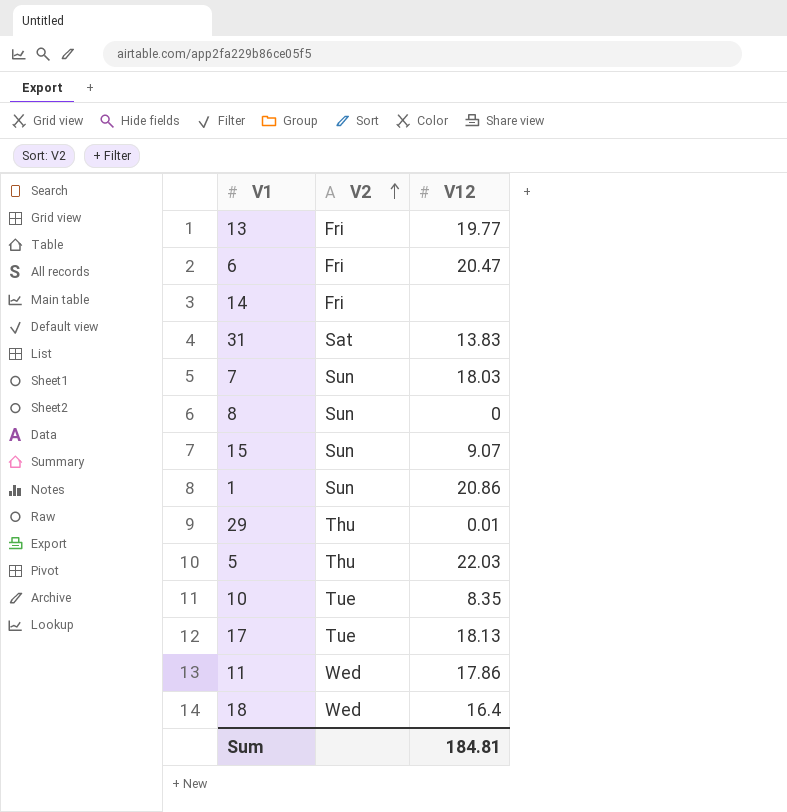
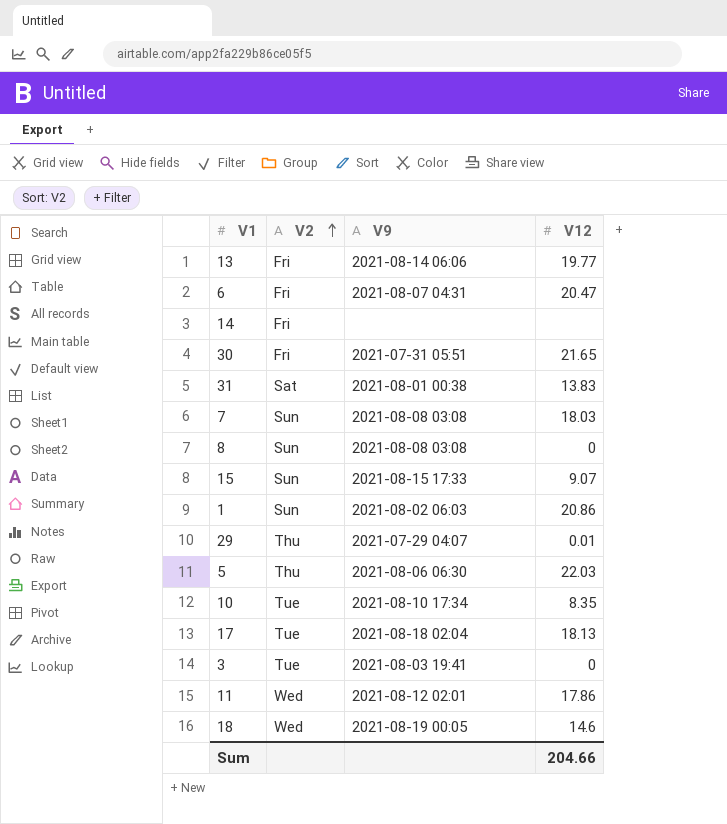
column V9 | position: none -> 3
row 30: none -> Fri | 2021-07-31 05:51 | 21.65
row 3: none -> Tue | 2021-08-03 19:41 | 0
18 | V12: 16.4 -> 14.6
Sum | V12: 184.81 -> 204.66

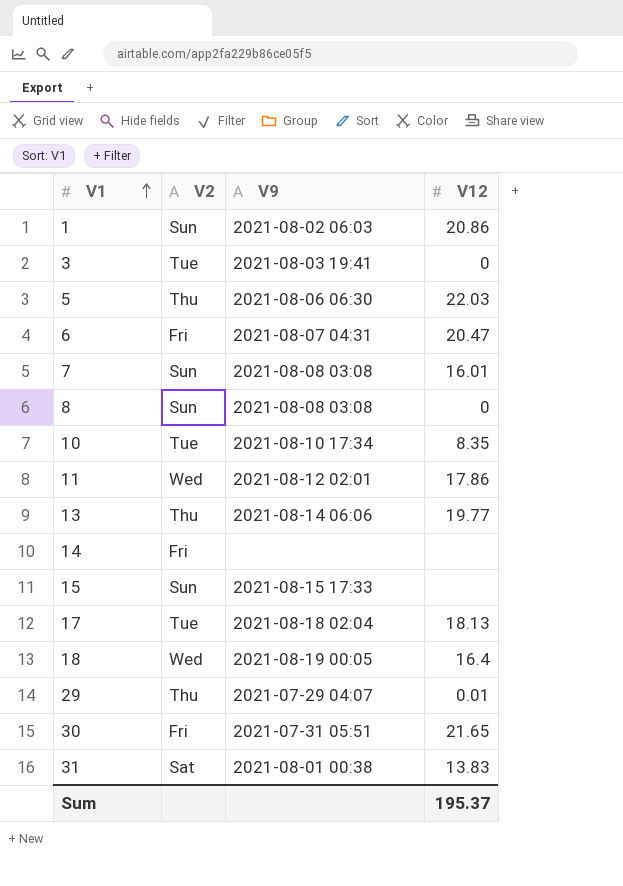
row order: V2 ascending -> V1 ascending
7 | V12: 18.03 -> 16.01
13 | V2: Fri -> Thu
15 | V12: 9.07 -> none
18 | V12: 14.6 -> 16.4
Sum | V12: 204.66 -> 195.37

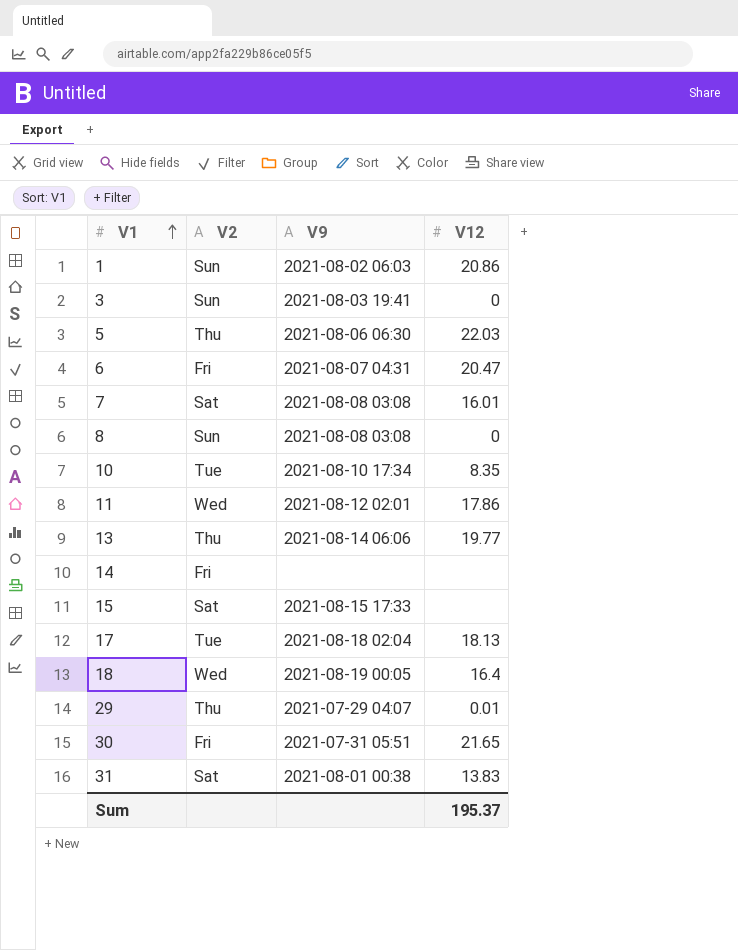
3 | V2: Tue -> Sun
7 | V2: Sun -> Sat
15 | V2: Sun -> Sat

